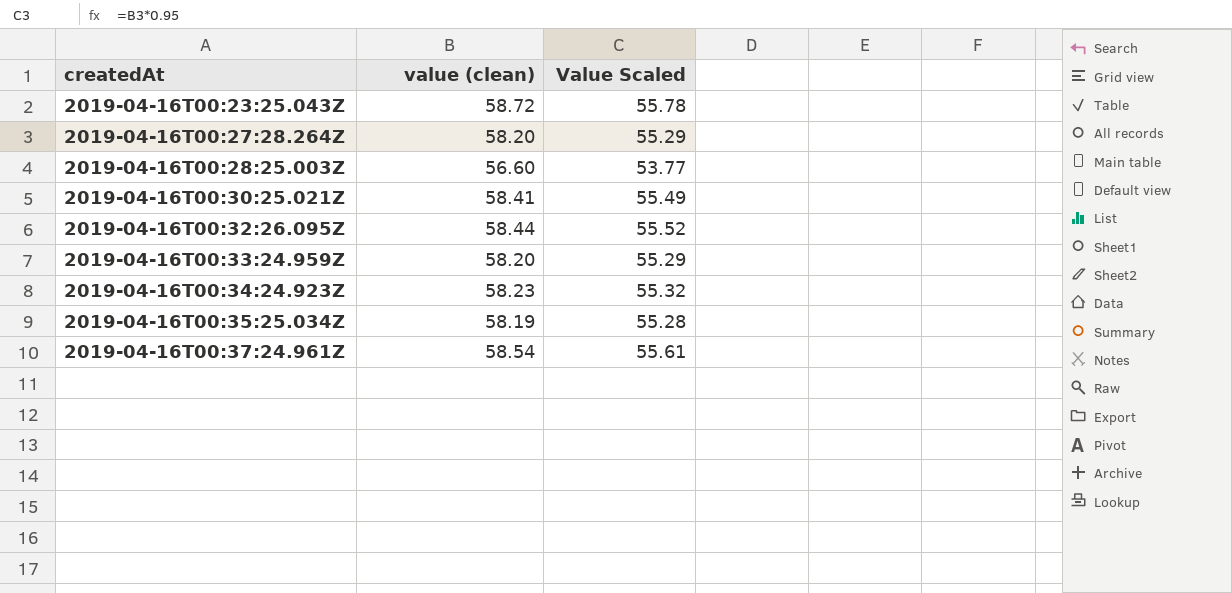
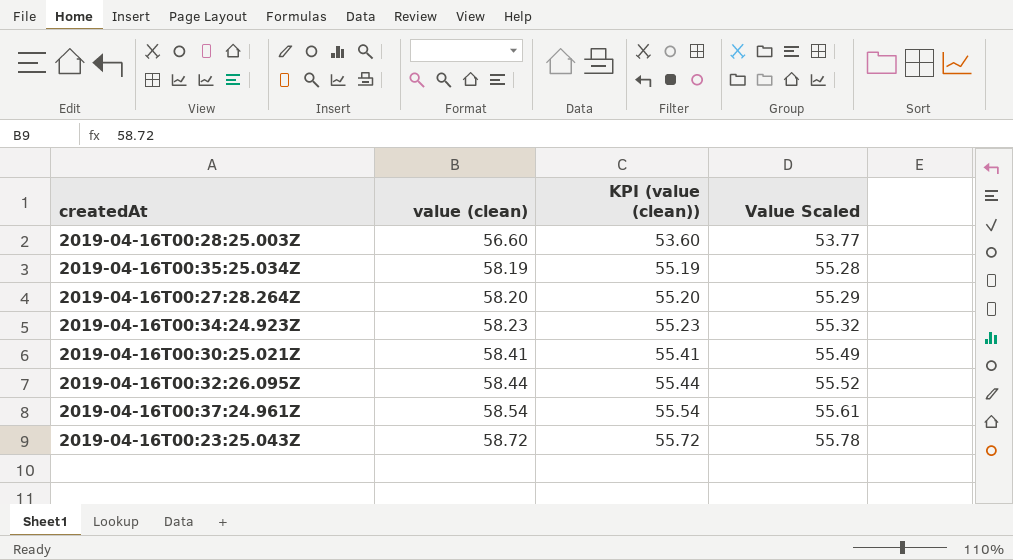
row order: createdAt ascending -> value (clean) ascending
column KPI (value (clean)) | formula: none -> [value (clean)] - 3
row 2019-04-16T00:33:24.959Z: 58.20 | 55.29 -> none

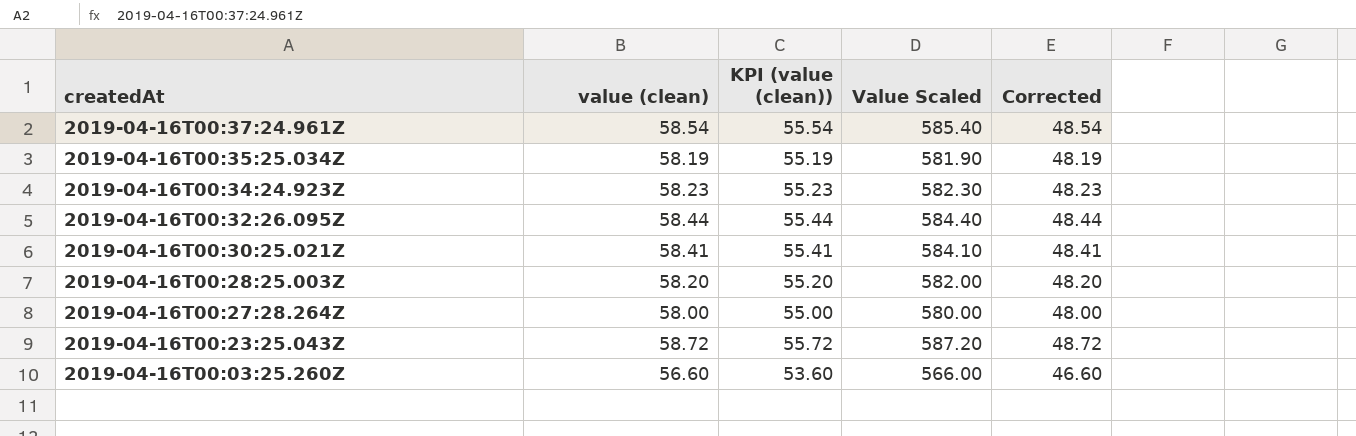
row order: value (clean) ascending -> createdAt descending
column Value Scaled | formula: [value (clean)] * 0.95 -> [value (clean)] * 10
column Corrected | formula: none -> [value (clean)] - 10
2019-04-16T00:28:25.003Z | value (clean): 56.60 -> 58.20
2019-04-16T00:28:25.003Z | KPI (value (clean)): 53.60 -> 55.20
2019-04-16T00:27:28.264Z | value (clean): 58.20 -> 58.00
2019-04-16T00:27:28.264Z | KPI (value (clean)): 55.20 -> 55.00
row 2019-04-16T00:03:25.260Z: none -> 56.60 | 53.60 | 566.00 | 46.60

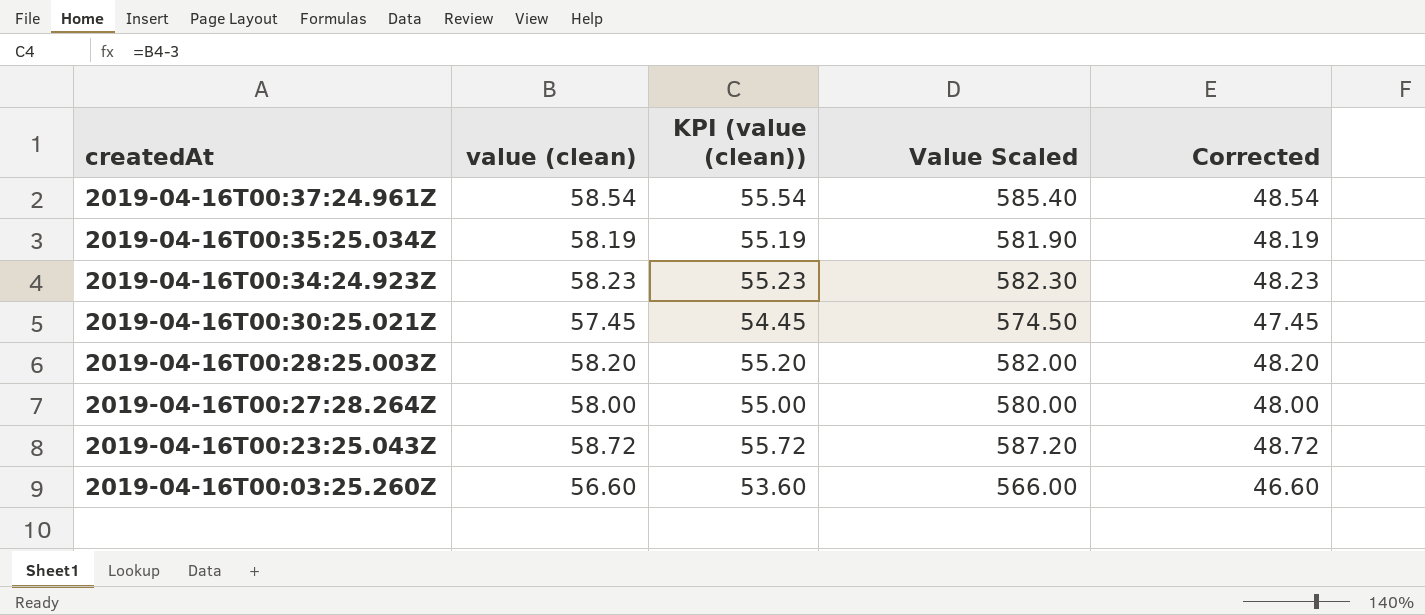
row 2019-04-16T00:32:26.095Z: 58.44 | 55.44 | 584.40 | 48.44 -> none
2019-04-16T00:30:25.021Z | value (clean): 58.41 -> 57.45
2019-04-16T00:30:25.021Z | KPI (value (clean)): 55.41 -> 54.45
2019-04-16T00:30:25.021Z | Value Scaled: 584.10 -> 574.50
2019-04-16T00:30:25.021Z | Corrected: 48.41 -> 47.45

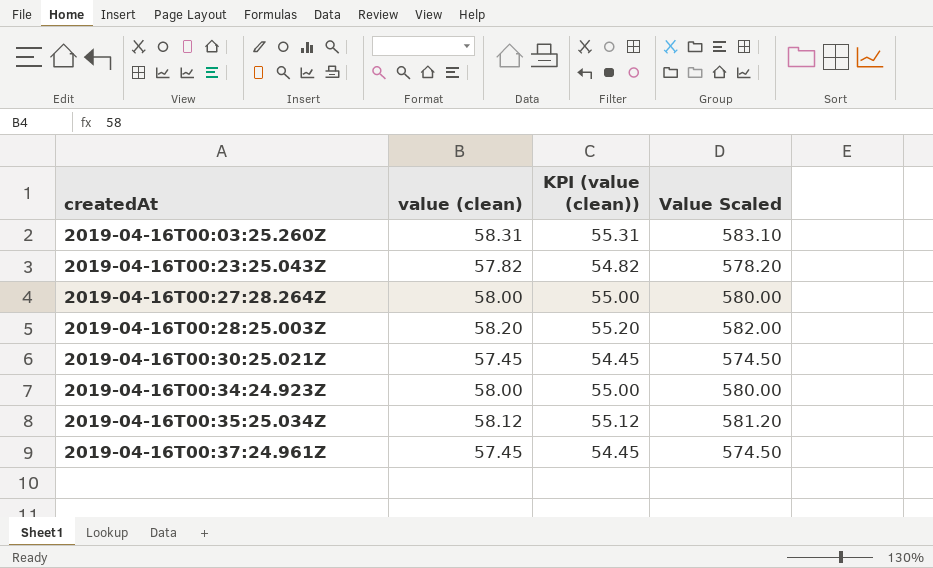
row order: createdAt descending -> createdAt ascending
column Corrected | formula: [value (clean)] - 10 -> none
2019-04-16T00:03:25.260Z | value (clean): 56.60 -> 58.31
2019-04-16T00:03:25.260Z | KPI (value (clean)): 53.60 -> 55.31
2019-04-16T00:03:25.260Z | Value Scaled: 566.00 -> 583.10
2019-04-16T00:23:25.043Z | value (clean): 58.72 -> 57.82
2019-04-16T00:23:25.043Z | KPI (value (clean)): 55.72 -> 54.82
2019-04-16T00:23:25.043Z | Value Scaled: 587.20 -> 578.20
2019-04-16T00:34:24.923Z | value (clean): 58.23 -> 58.00
2019-04-16T00:34:24.923Z | KPI (value (clean)): 55.23 -> 55.00
2019-04-16T00:34:24.923Z | Value Scaled: 582.30 -> 580.00
2019-04-16T00:35:25.034Z | value (clean): 58.19 -> 58.12
2019-04-16T00:35:25.034Z | KPI (value (clean)): 55.19 -> 55.12
2019-04-16T00:35:25.034Z | Value Scaled: 581.90 -> 581.20
2019-04-16T00:37:24.961Z | value (clean): 58.54 -> 57.45
2019-04-16T00:37:24.961Z | KPI (value (clean)): 55.54 -> 54.45
2019-04-16T00:37:24.961Z | Value Scaled: 585.40 -> 574.50

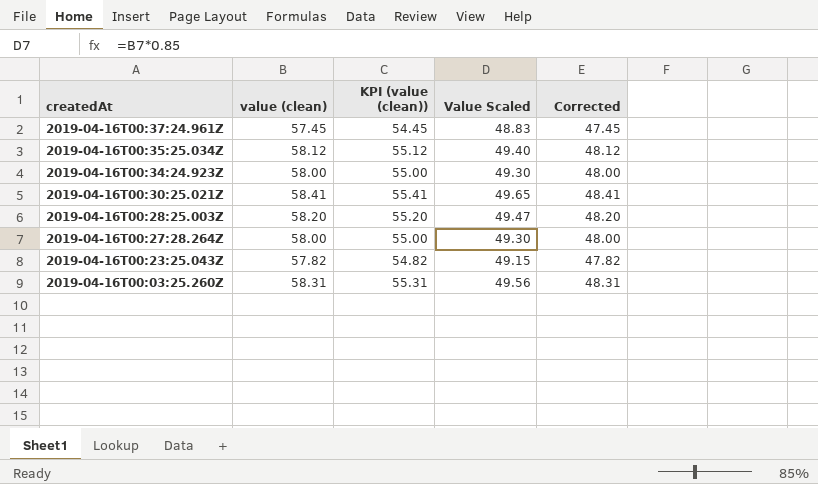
row order: createdAt ascending -> createdAt descending
column Value Scaled | formula: [value (clean)] * 10 -> [value (clean)] * 0.85
column Corrected | formula: none -> [value (clean)] - 10
2019-04-16T00:30:25.021Z | value (clean): 57.45 -> 58.41
2019-04-16T00:30:25.021Z | KPI (value (clean)): 54.45 -> 55.41

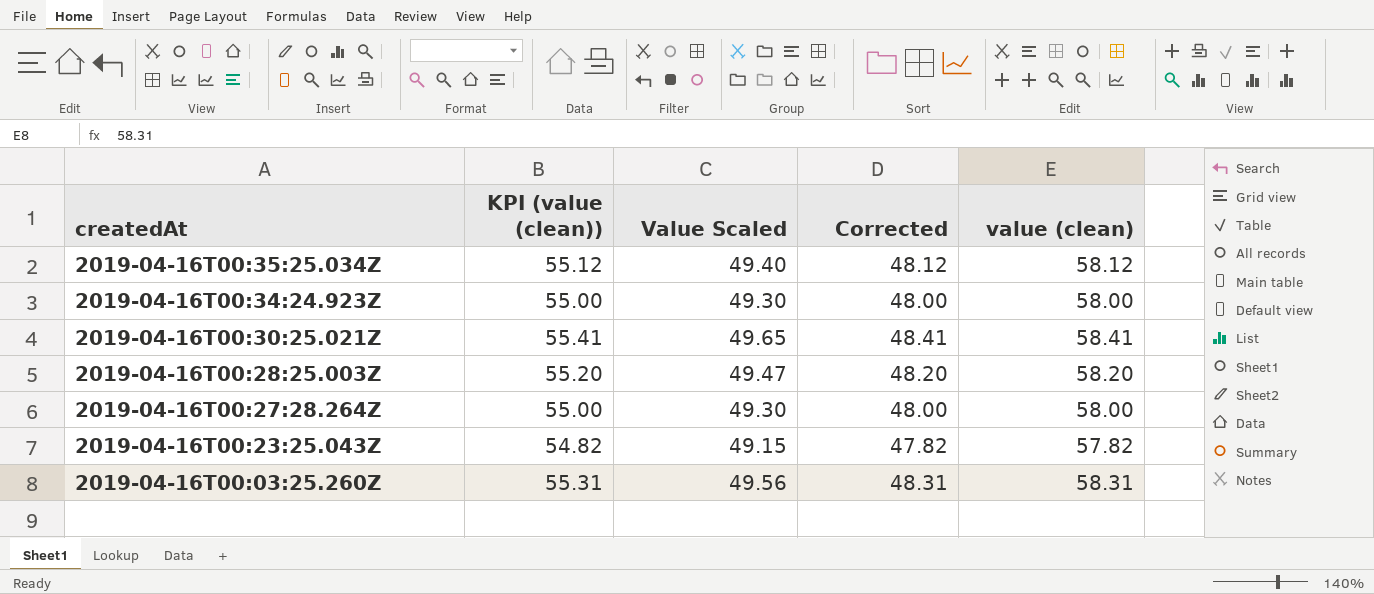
column value (clean) | position: 2 -> 5
row 2019-04-16T00:37:24.961Z: 57.45 | 54.45 | 48.83 | 47.45 -> none

